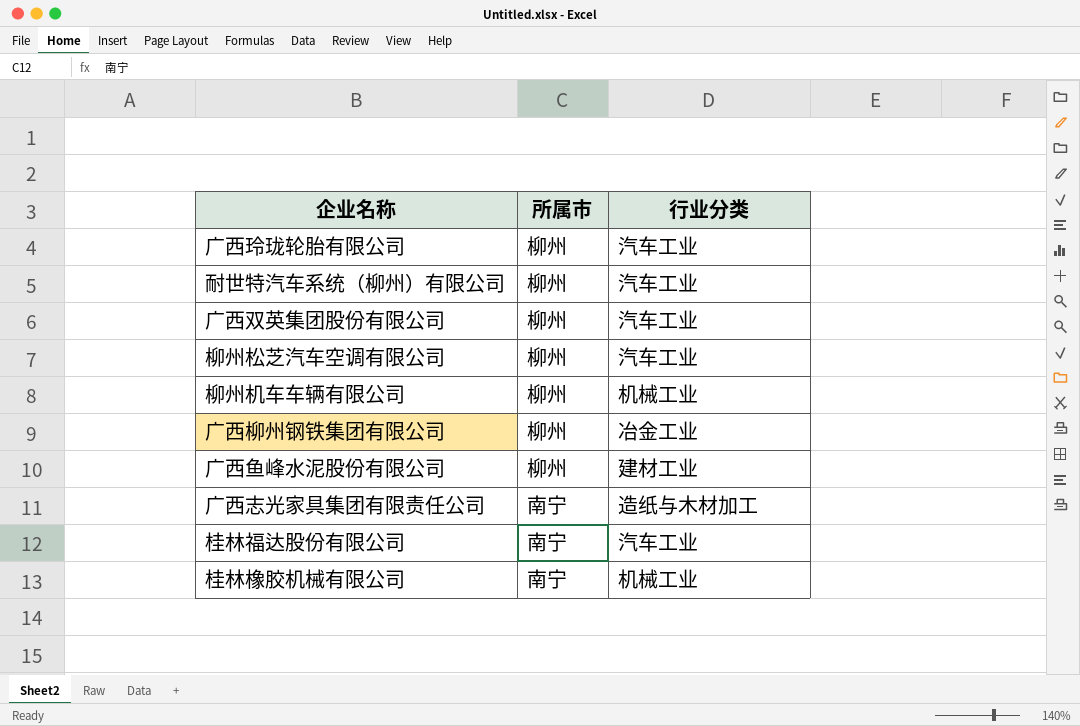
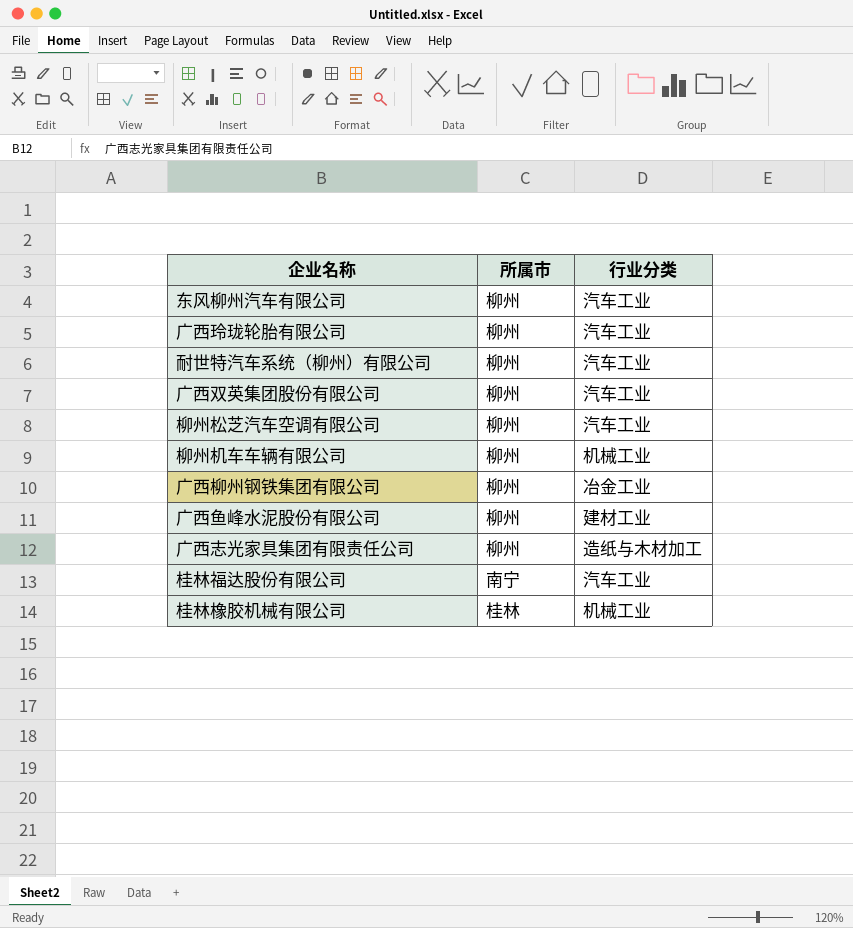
row 东风柳州汽车有限公司: none -> 柳州 | 汽车工业
广西志光家具集团有限责任公司 | 所属市: 南宁 -> 柳州
桂林橡胶机械有限公司 | 所属市: 南宁 -> 桂林

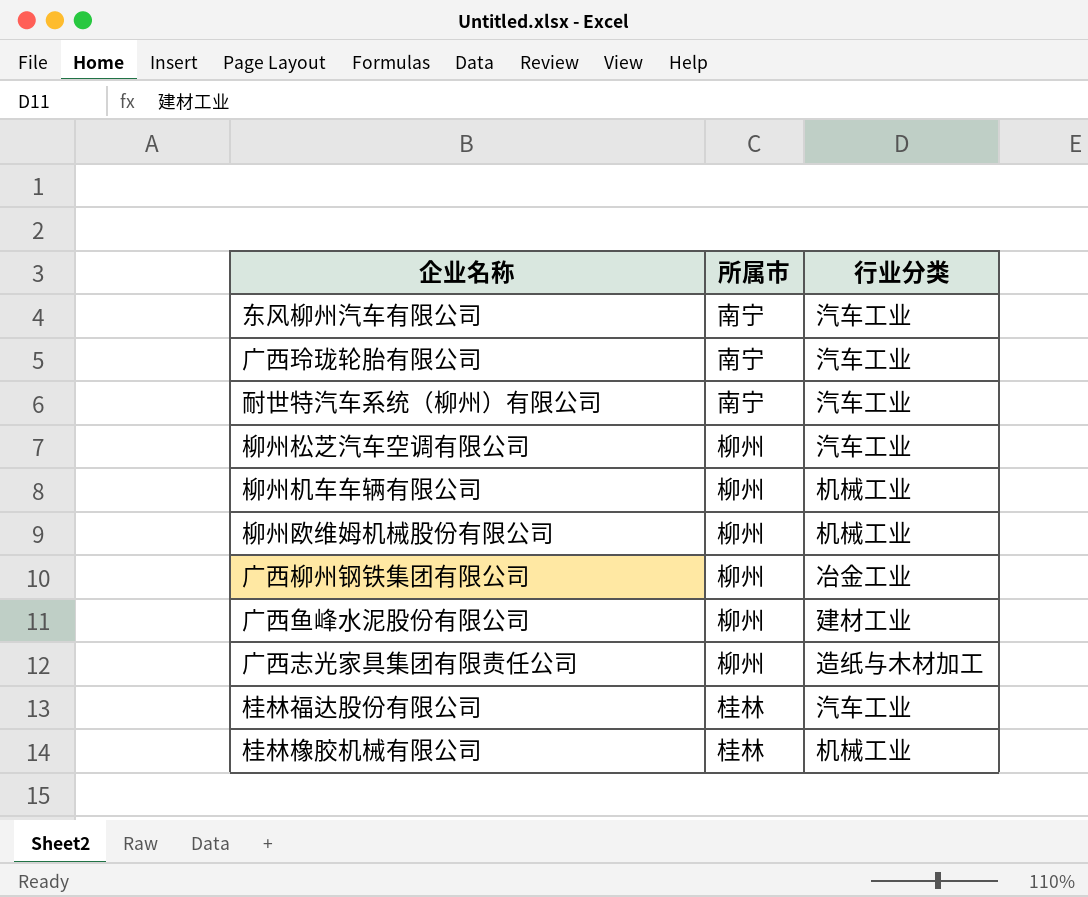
row 广西双英集团股份有限公司: 柳州 | 汽车工业 -> none
东风柳州汽车有限公司 | 所属市: 柳州 -> 南宁
广西玲珑轮胎有限公司 | 所属市: 柳州 -> 南宁
耐世特汽车系统（柳州）有限公司 | 所属市: 柳州 -> 南宁
row 柳州欧维姆机械股份有限公司: none -> 柳州 | 机械工业
桂林福达股份有限公司 | 所属市: 南宁 -> 桂林

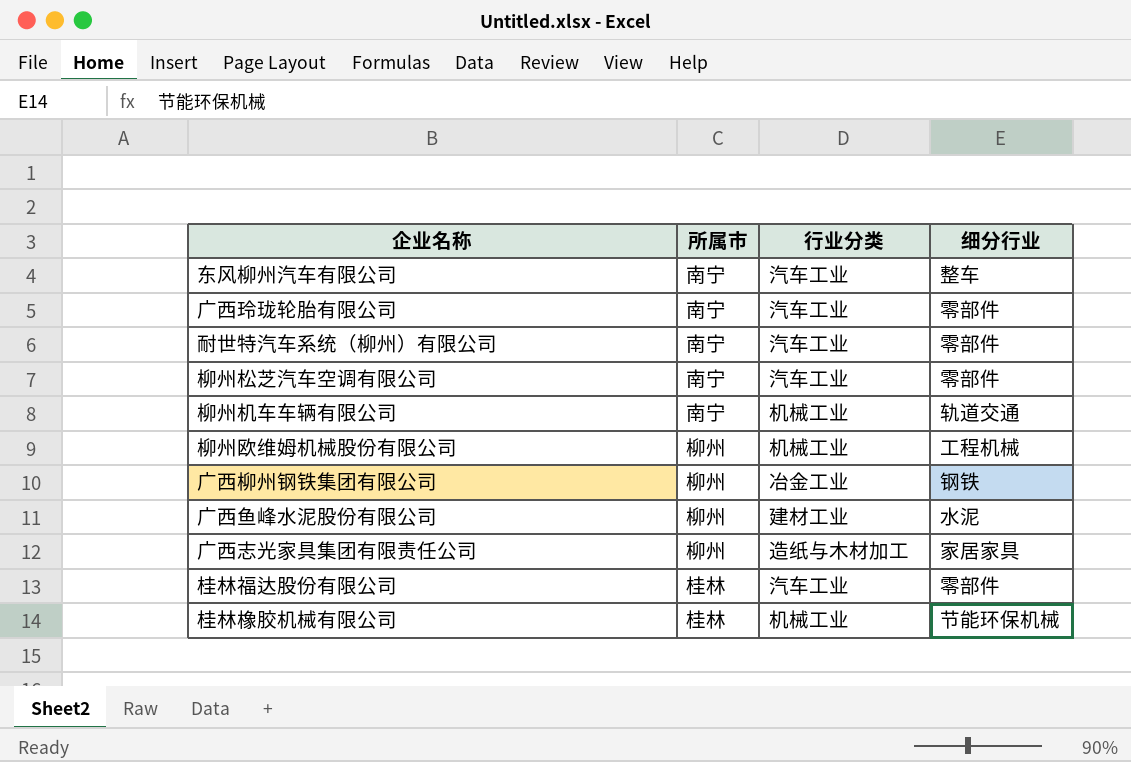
column 细分行业 | position: none -> 4
柳州松芝汽车空调有限公司 | 所属市: 柳州 -> 南宁
柳州机车车辆有限公司 | 所属市: 柳州 -> 南宁

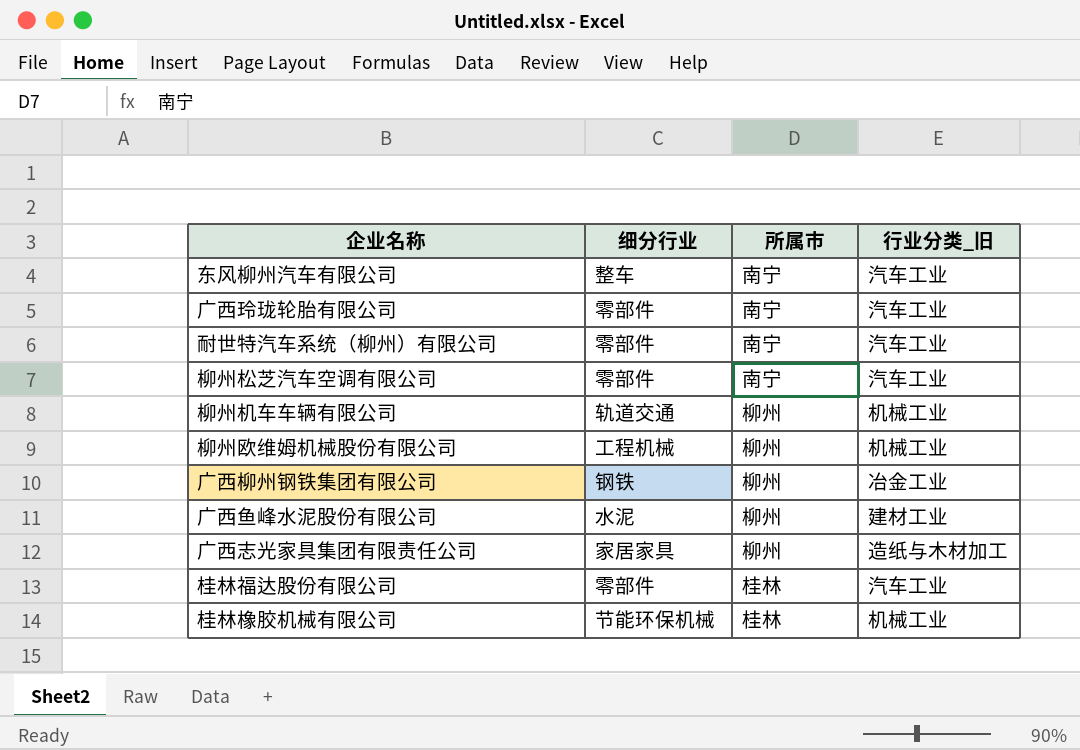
column 细分行业 | position: 4 -> 2
column name: 行业分类 -> 行业分类_旧
柳州机车车辆有限公司 | 所属市: 南宁 -> 柳州

